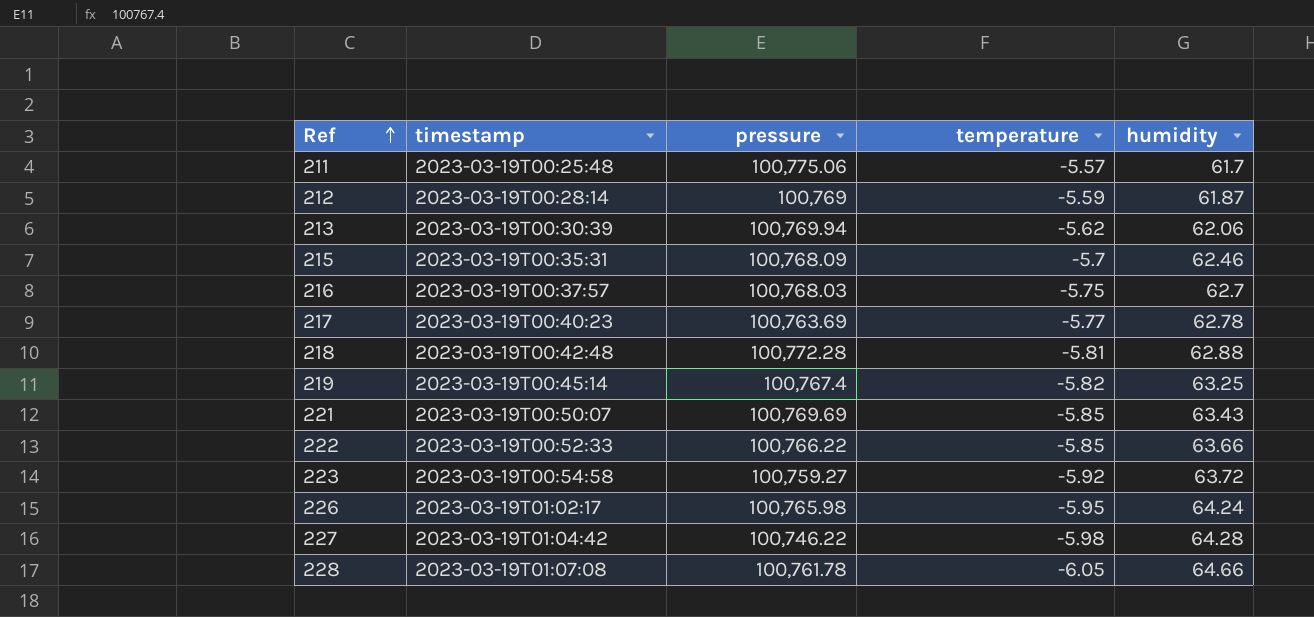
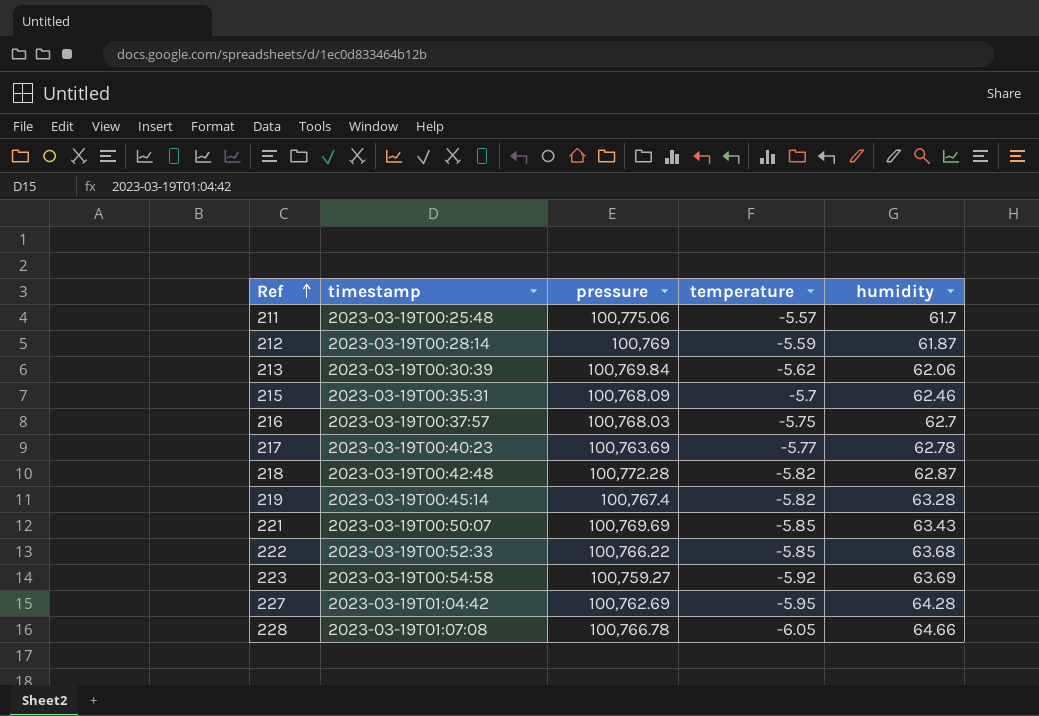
row 226: 2023-03-19T01:02:17 | 100,765.98 | -5.95 | 64.24 -> none
213 | pressure: 100,769.94 -> 100,769.84
218 | temperature: -5.81 -> -5.82
218 | humidity: 62.88 -> 62.87
219 | humidity: 63.25 -> 63.28
222 | humidity: 63.66 -> 63.68
223 | humidity: 63.72 -> 63.69
227 | pressure: 100,746.22 -> 100,762.69
227 | temperature: -5.98 -> -5.95
228 | pressure: 100,761.78 -> 100,766.78

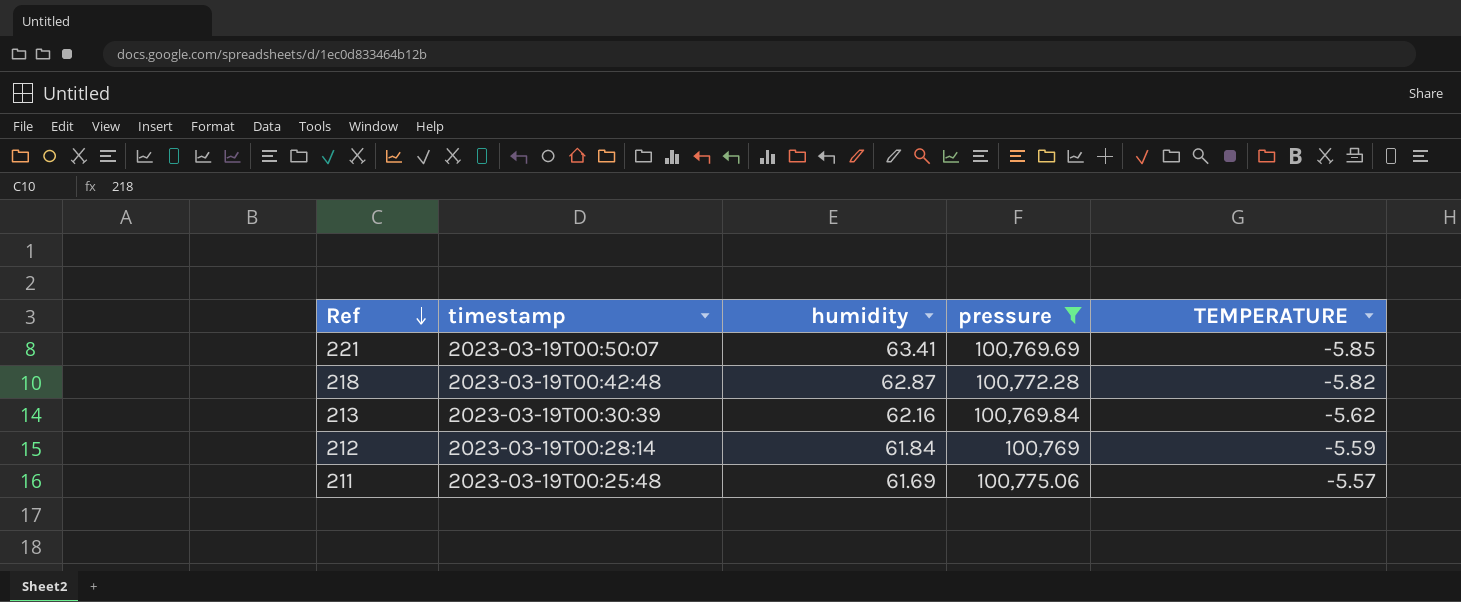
filter: none -> pressure >= 100,769
row order: Ref ascending -> Ref descending
column humidity | position: 5 -> 3
column name: temperature -> TEMPERATURE
221 | humidity: 63.43 -> 63.41
213 | humidity: 62.06 -> 62.16
212 | humidity: 61.87 -> 61.84
211 | humidity: 61.7 -> 61.69

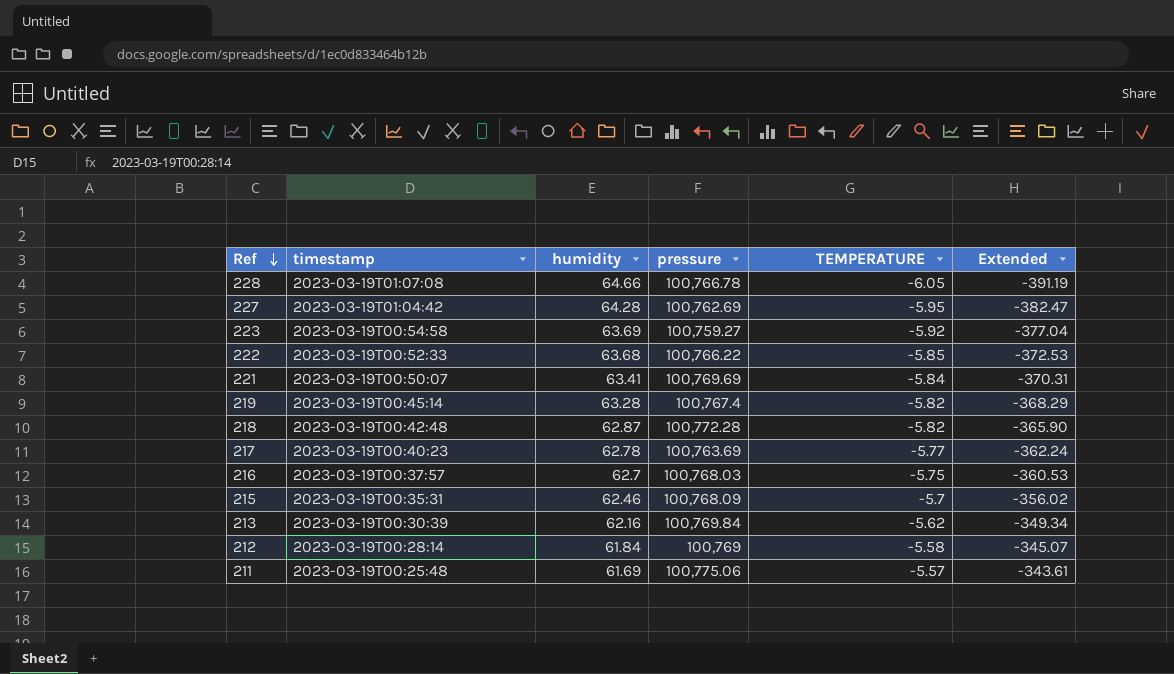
filter: pressure >= 100,769 -> none
column Extended | formula: none -> [humidity] * [TEMPERATURE]
221 | TEMPERATURE: -5.85 -> -5.84
212 | TEMPERATURE: -5.59 -> -5.58

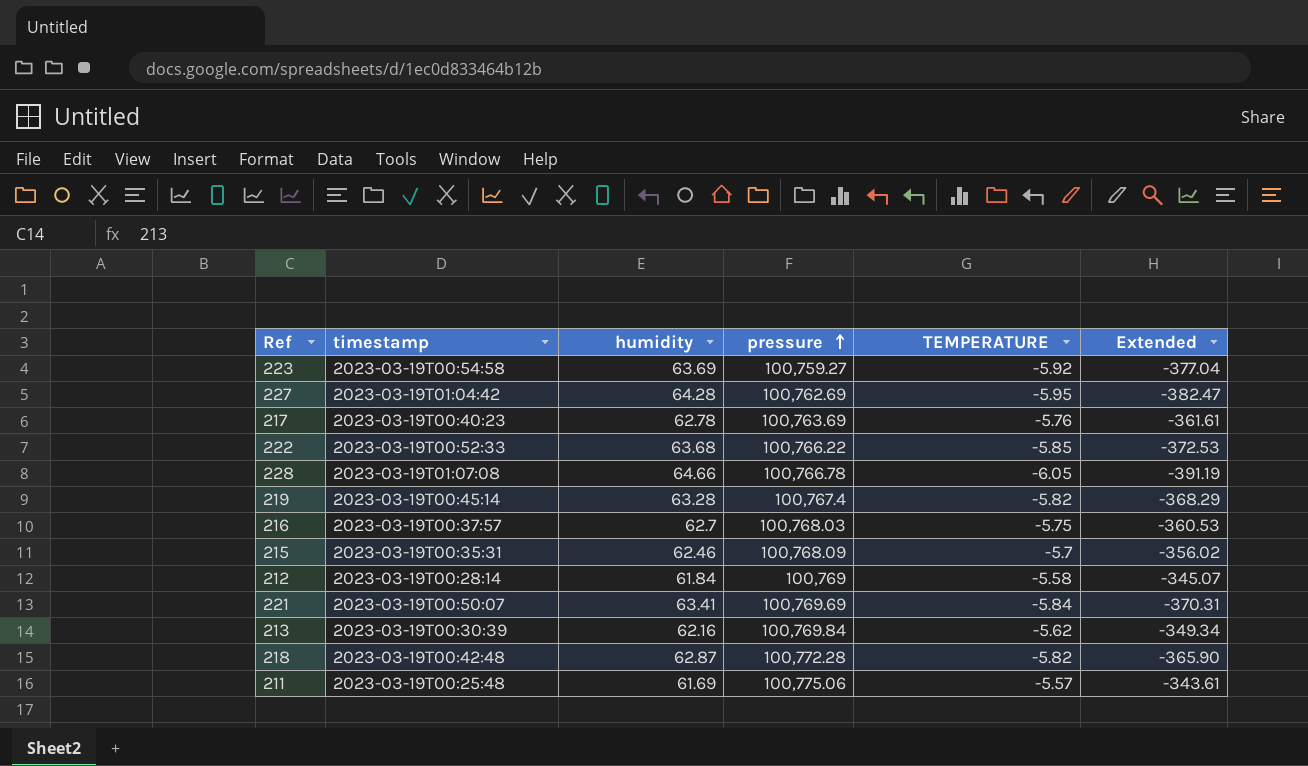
row order: Ref descending -> pressure ascending
217 | TEMPERATURE: -5.77 -> -5.76
217 | Extended: -362.24 -> -361.61

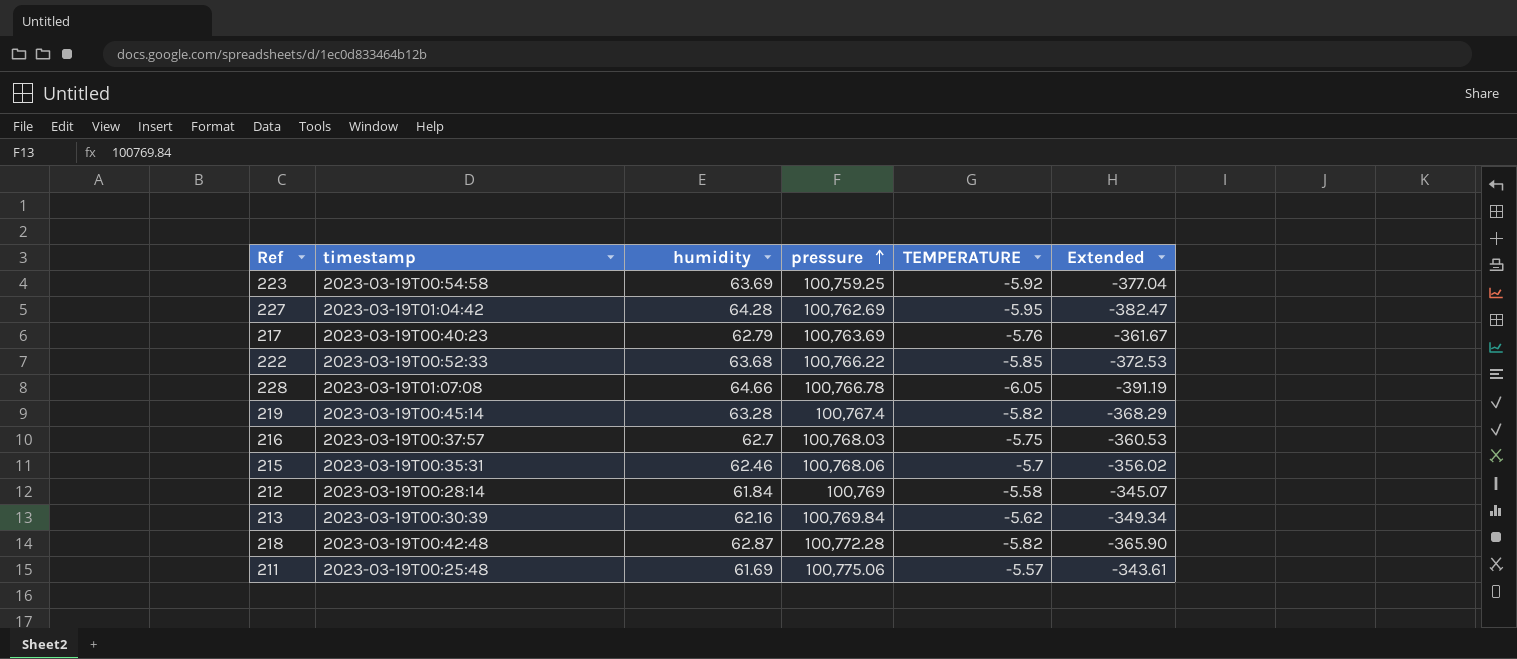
row 221: 2023-03-19T00:50:07 | 63.41 | 100,769.69 | -5.84 | -370.31 -> none
223 | pressure: 100,759.27 -> 100,759.25
217 | humidity: 62.78 -> 62.79
217 | Extended: -361.61 -> -361.67
215 | pressure: 100,768.09 -> 100,768.06

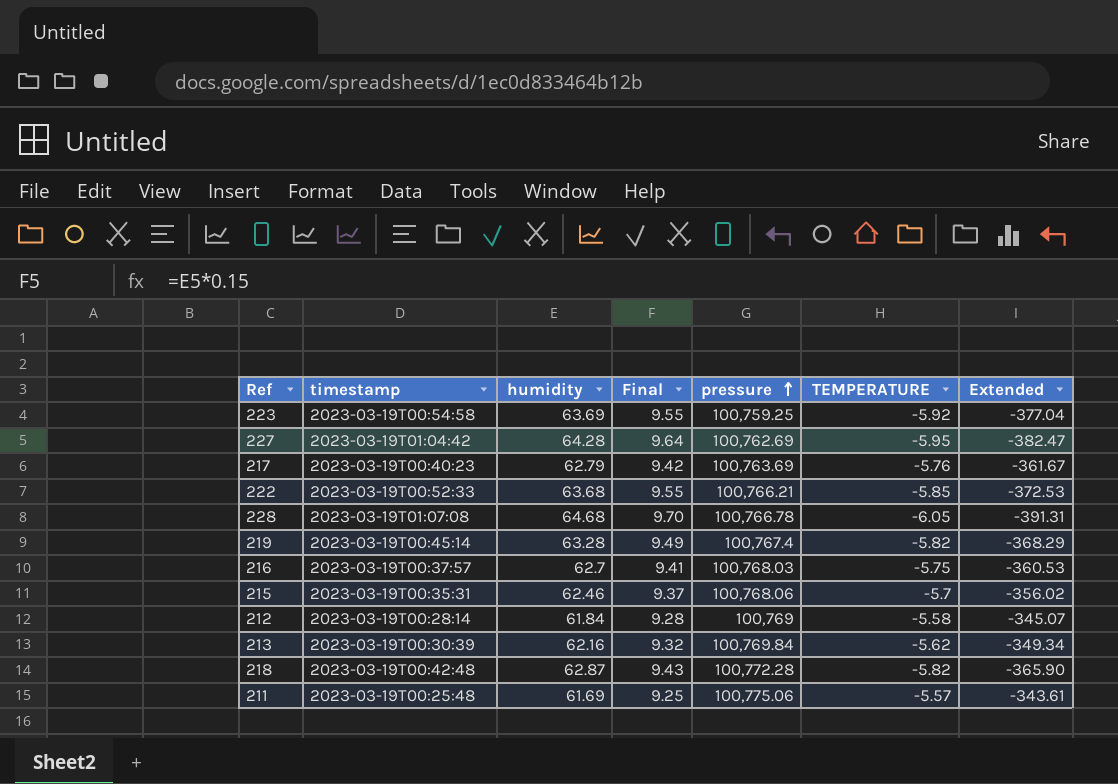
column Final | formula: none -> [humidity] * 0.15
222 | pressure: 100,766.22 -> 100,766.21
228 | humidity: 64.66 -> 64.68
228 | Extended: -391.19 -> -391.31

